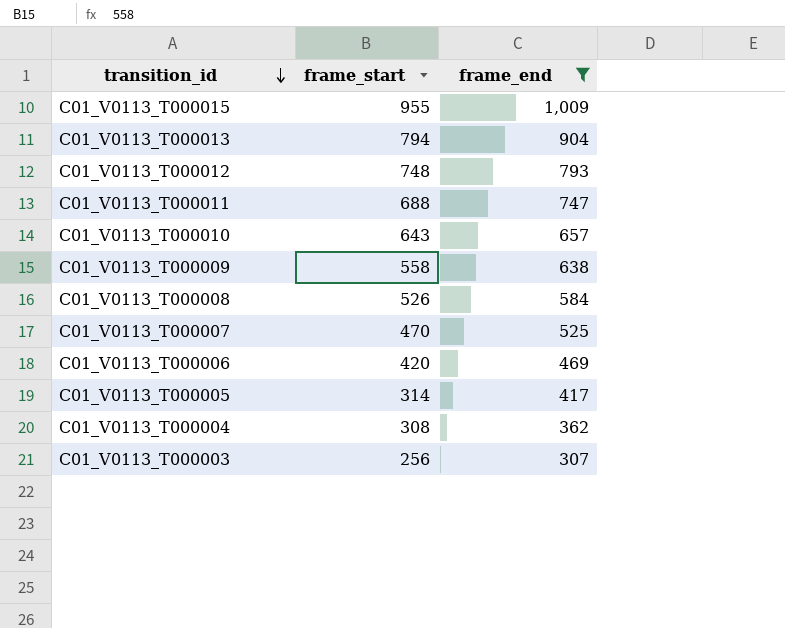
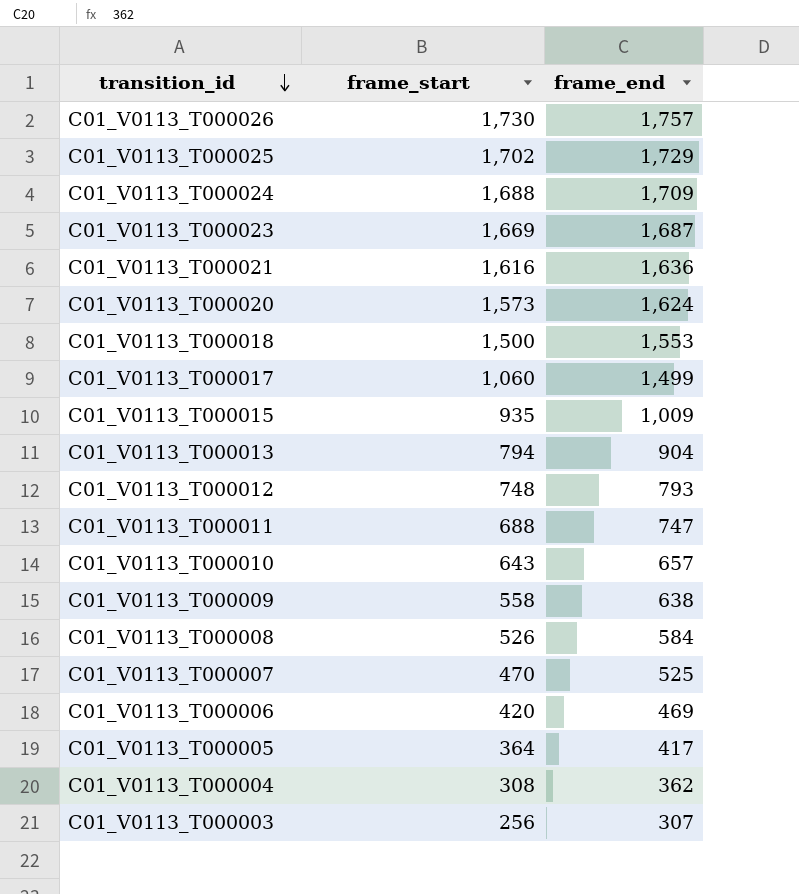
filter: frame_end <= 1,009 -> none
C01_V0113_T000015 | frame_start: 955 -> 935
C01_V0113_T000005 | frame_start: 314 -> 364

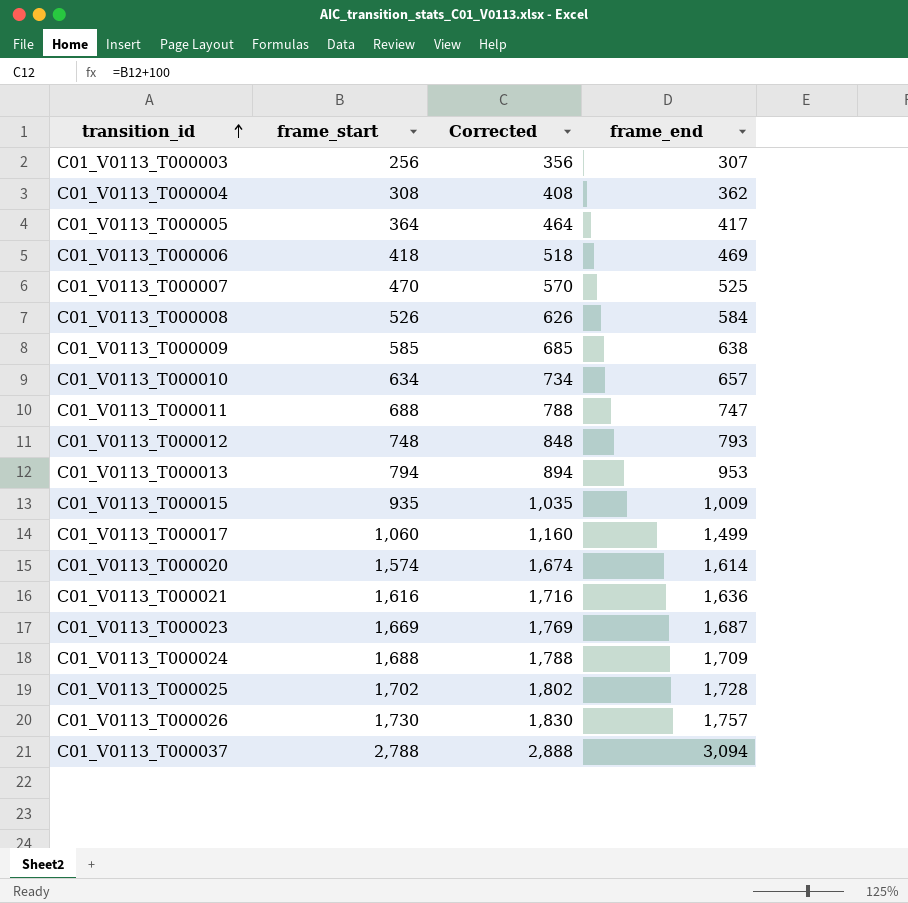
row order: transition_id descending -> transition_id ascending
column Corrected | formula: none -> [frame_start] + 100
row C01_V0113_T000018: 1,500 | 1,553 -> none
C01_V0113_T000006 | frame_start: 420 -> 418
C01_V0113_T000009 | frame_start: 558 -> 585
C01_V0113_T000010 | frame_start: 643 -> 634
C01_V0113_T000013 | frame_end: 904 -> 953
C01_V0113_T000020 | frame_start: 1,573 -> 1,574
C01_V0113_T000020 | frame_end: 1,624 -> 1,614
C01_V0113_T000025 | frame_end: 1,729 -> 1,728
row C01_V0113_T000037: none -> 2,788 | 2,888 | 3,094

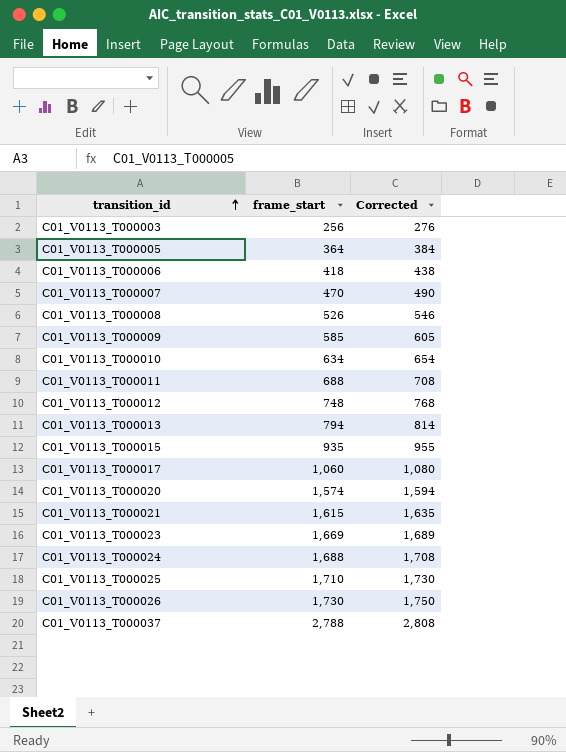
column frame_end | position: 4 -> none
column Corrected | formula: [frame_start] + 100 -> [frame_start] + 20
row C01_V0113_T000004: 308 | 408 | 362 -> none
C01_V0113_T000021 | frame_start: 1,616 -> 1,615
C01_V0113_T000025 | frame_start: 1,702 -> 1,710

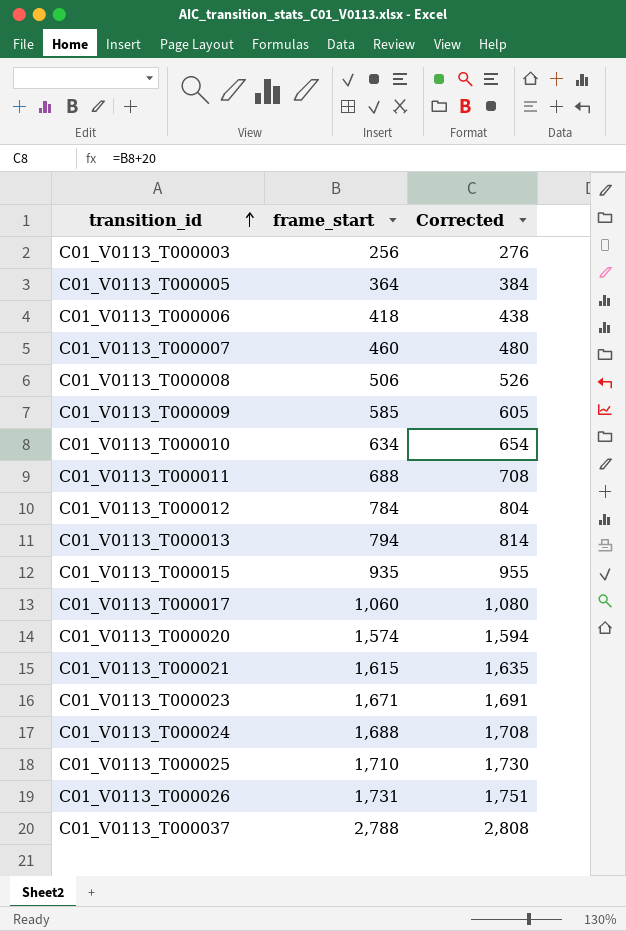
C01_V0113_T000007 | frame_start: 470 -> 460
C01_V0113_T000007 | Corrected: 490 -> 480
C01_V0113_T000008 | frame_start: 526 -> 506
C01_V0113_T000008 | Corrected: 546 -> 526
C01_V0113_T000012 | frame_start: 748 -> 784
C01_V0113_T000012 | Corrected: 768 -> 804
C01_V0113_T000023 | frame_start: 1,669 -> 1,671
C01_V0113_T000023 | Corrected: 1,689 -> 1,691
C01_V0113_T000026 | frame_start: 1,730 -> 1,731
C01_V0113_T000026 | Corrected: 1,750 -> 1,751

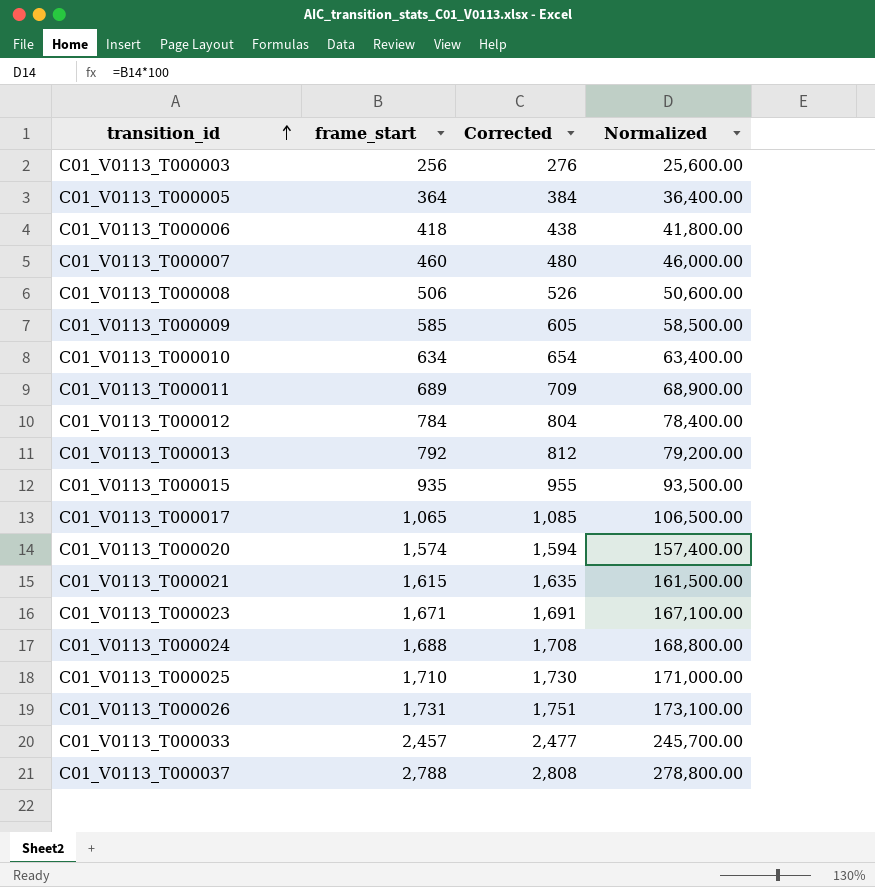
column Normalized | formula: none -> [frame_start] * 100
C01_V0113_T000011 | frame_start: 688 -> 689
C01_V0113_T000011 | Corrected: 708 -> 709
C01_V0113_T000013 | frame_start: 794 -> 792
C01_V0113_T000013 | Corrected: 814 -> 812
C01_V0113_T000017 | frame_start: 1,060 -> 1,065
C01_V0113_T000017 | Corrected: 1,080 -> 1,085
row C01_V0113_T000033: none -> 2,457 | 2,477 | 245,700.00

